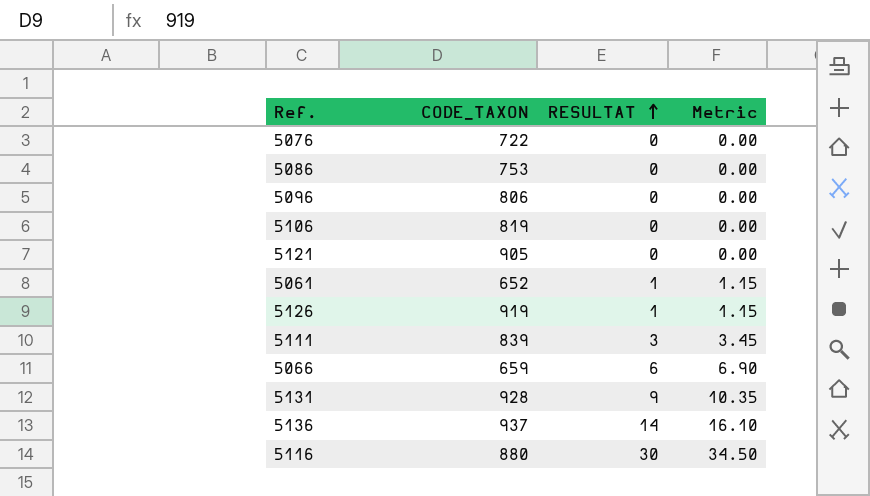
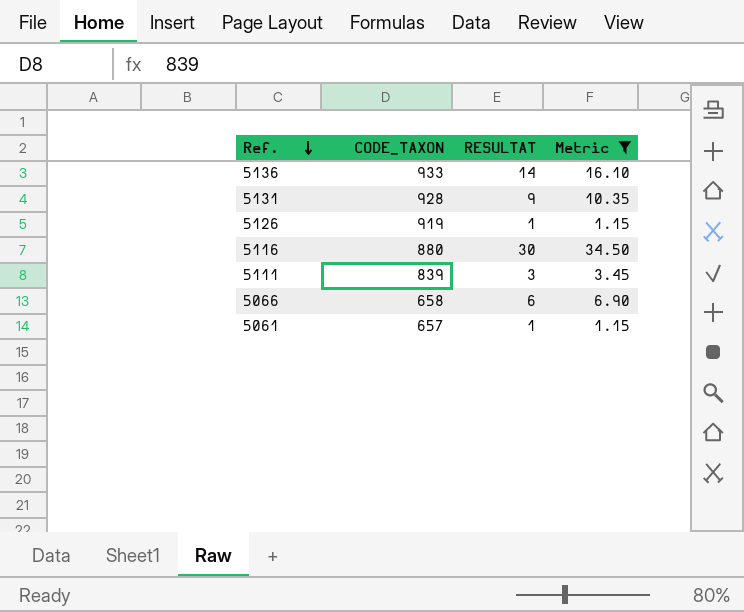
filter: none -> Metric != 0.00
row order: RESULTAT ascending -> Ref. descending
5136 | CODE_TAXON: 937 -> 933
5066 | CODE_TAXON: 659 -> 658
5061 | CODE_TAXON: 652 -> 657

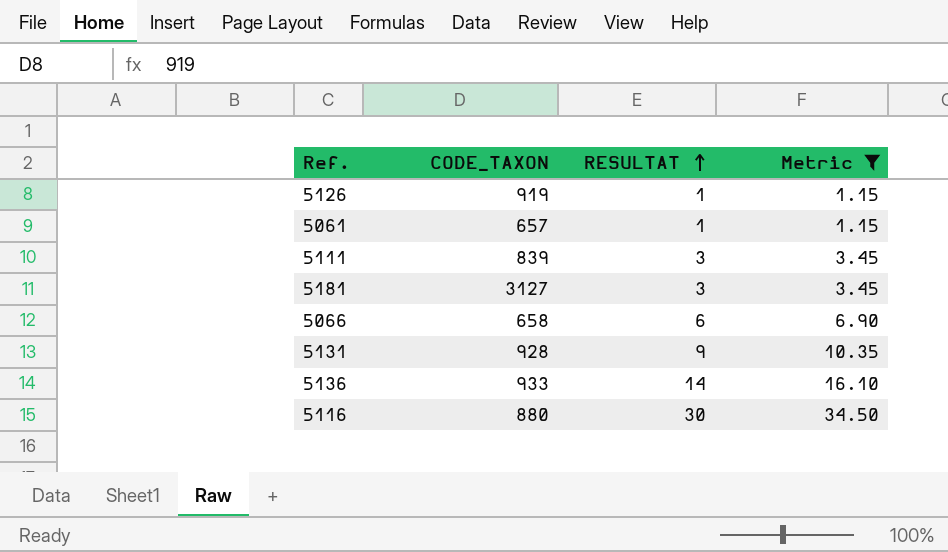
row order: Ref. descending -> RESULTAT ascending
row 5181: none -> 3127 | 3 | 3.45

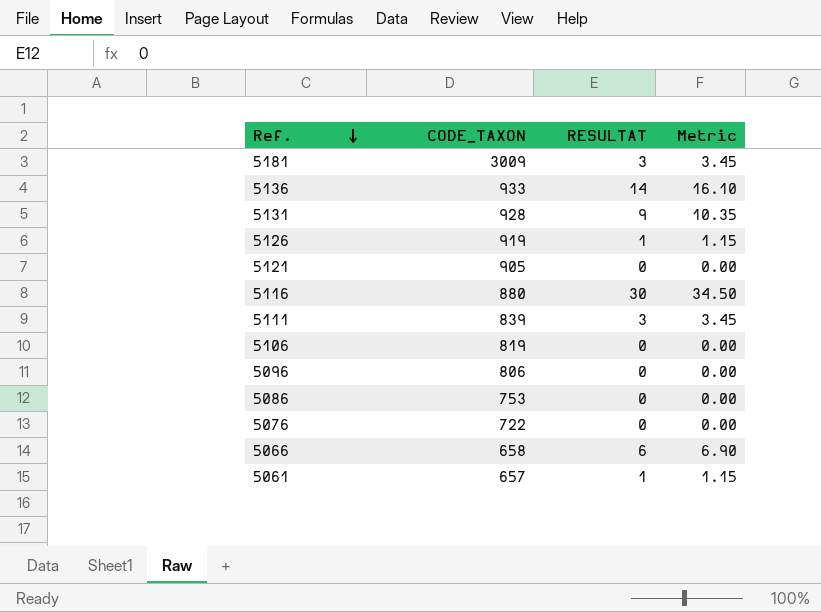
filter: Metric != 0.00 -> none
row order: RESULTAT ascending -> Ref. descending
5181 | CODE_TAXON: 3127 -> 3009

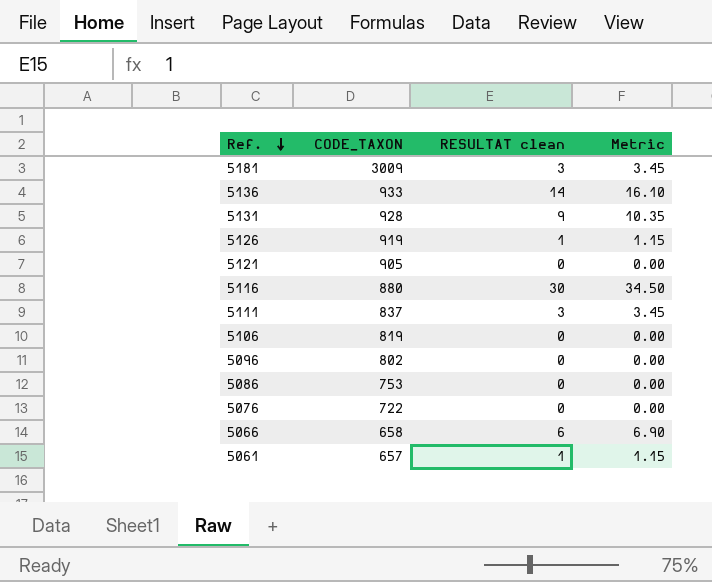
column name: RESULTAT -> RESULTAT clean
5111 | CODE_TAXON: 839 -> 837
5096 | CODE_TAXON: 806 -> 802

